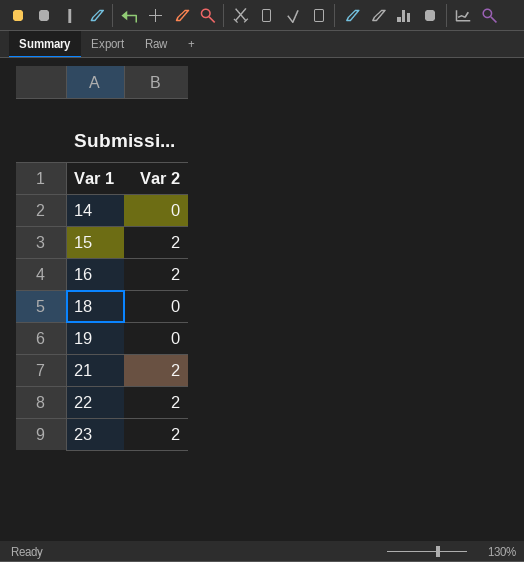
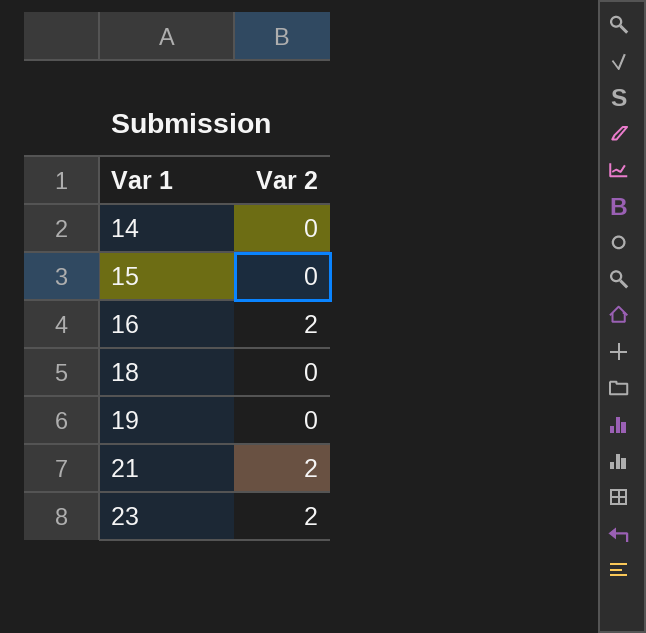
row 22: 2 -> none
15 | Var 2: 2 -> 0

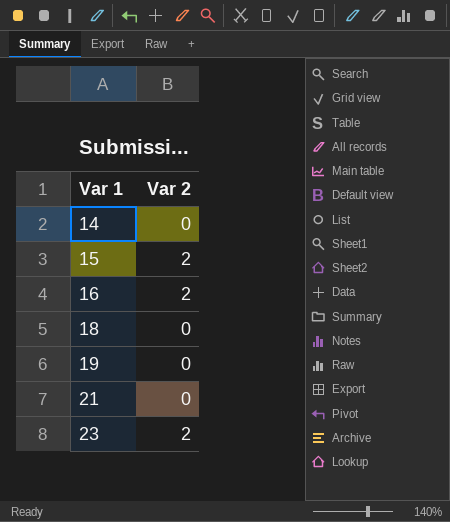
15 | Var 2: 0 -> 2
21 | Var 2: 2 -> 0

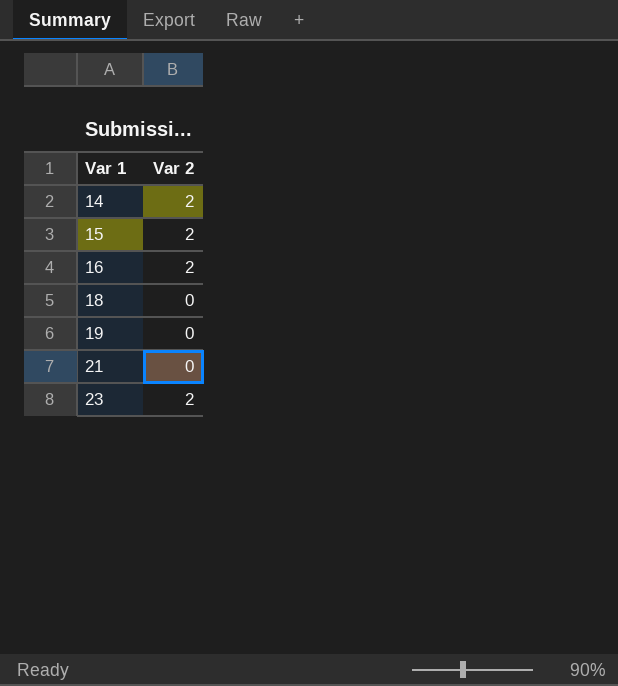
14 | Var 2: 0 -> 2

